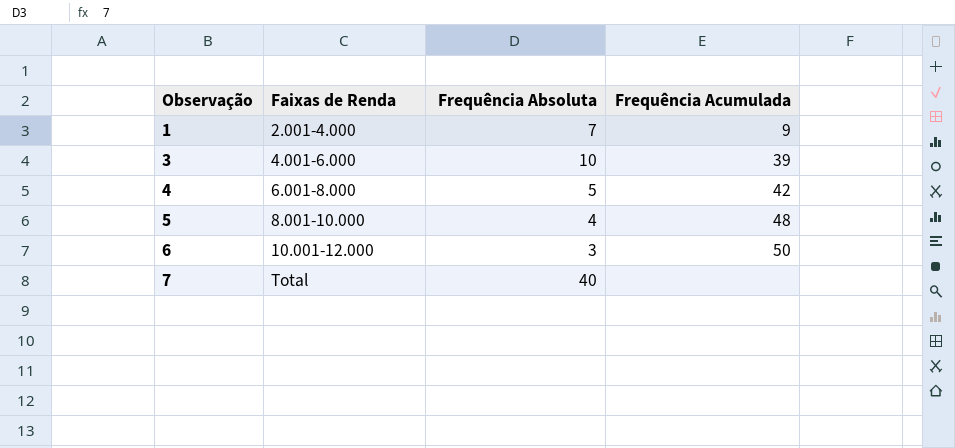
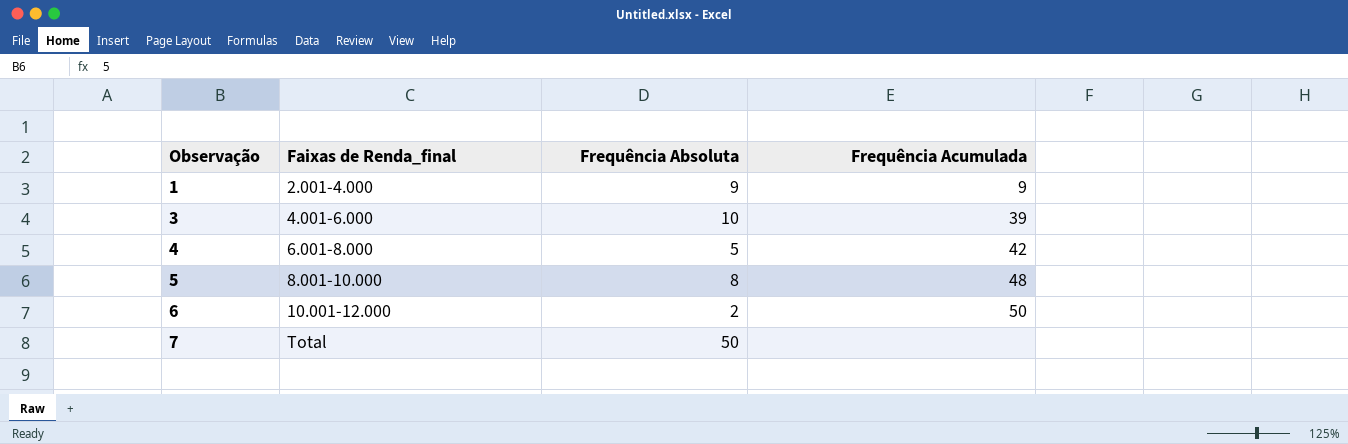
column name: Faixas de Renda -> Faixas de Renda_final
1 | Frequência Absoluta: 7 -> 9
5 | Frequência Absoluta: 4 -> 8
6 | Frequência Absoluta: 3 -> 2
7 | Frequência Absoluta: 40 -> 50

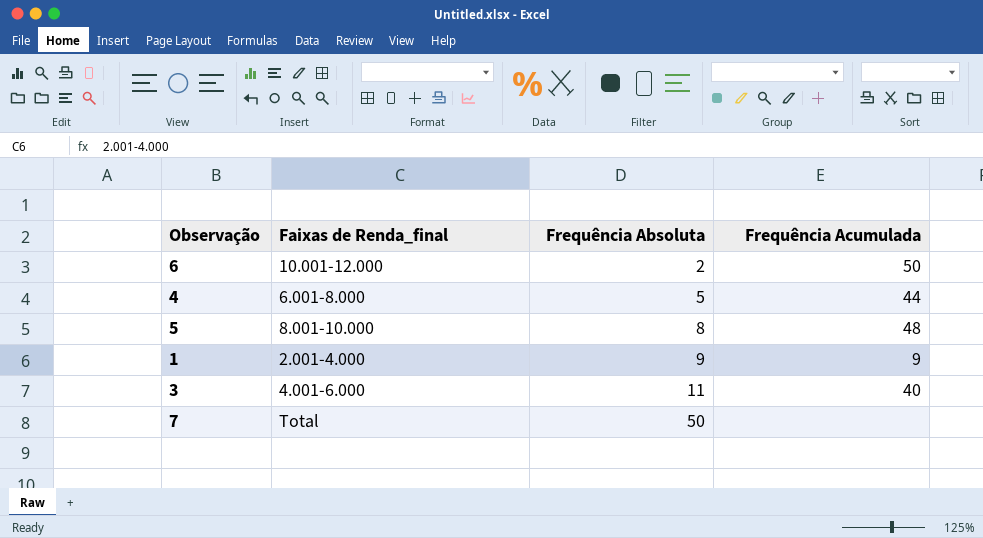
row order: Observação ascending -> Frequência Absoluta ascending
4 | Frequência Acumulada: 42 -> 44
3 | Frequência Absoluta: 10 -> 11
3 | Frequência Acumulada: 39 -> 40

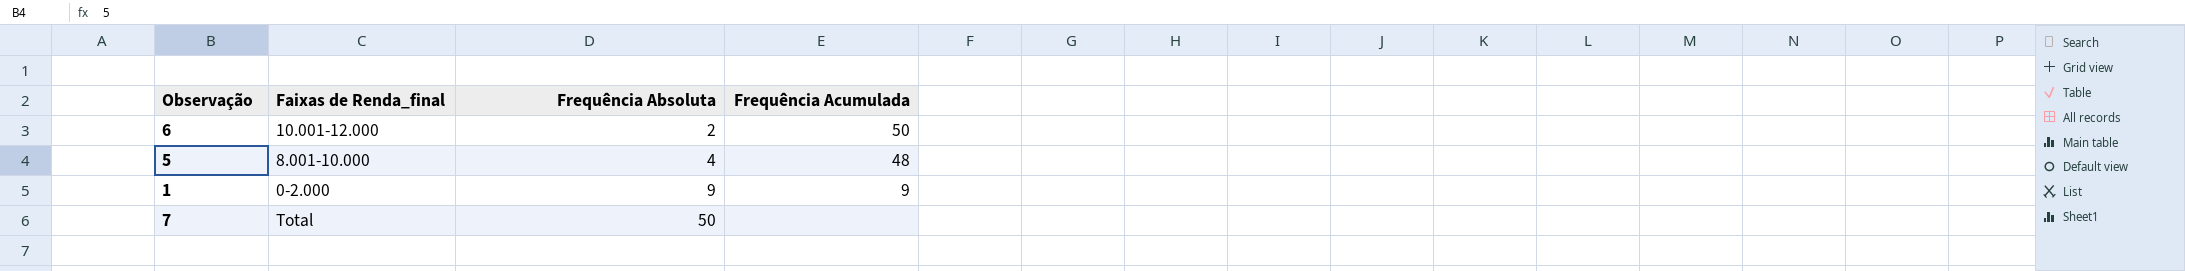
row 4: 6.001-8.000 | 5 | 44 -> none
row 3: 4.001-6.000 | 11 | 40 -> none
5 | Frequência Absoluta: 8 -> 4
1 | Faixas de Renda_final: 2.001-4.000 -> 0-2.000

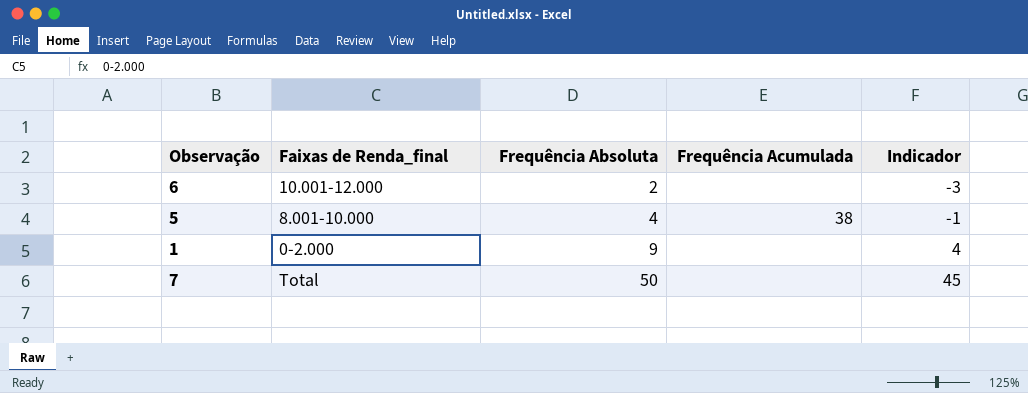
column Indicador | formula: none -> [Frequência Absoluta] - 5
6 | Frequência Acumulada: 50 -> none
5 | Frequência Acumulada: 48 -> 38
1 | Frequência Acumulada: 9 -> none

